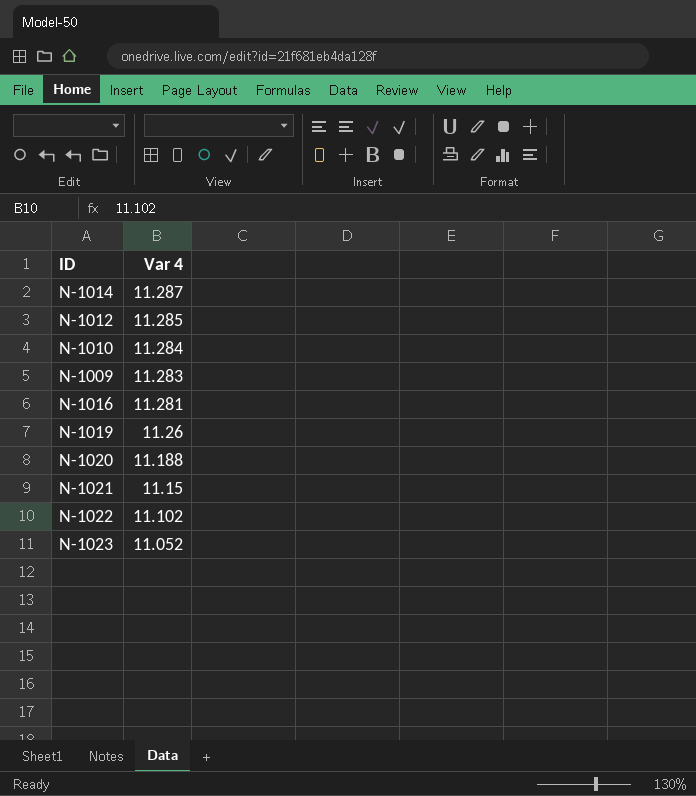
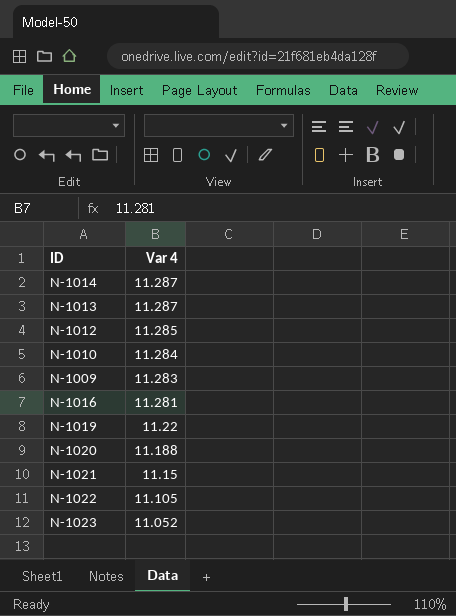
row N-1013: none -> 11.287
N-1019 | Var 4: 11.26 -> 11.22
N-1022 | Var 4: 11.102 -> 11.105

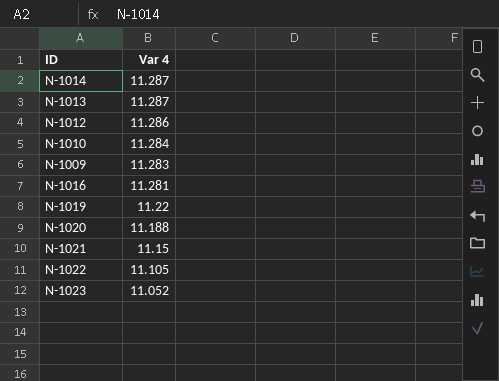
N-1012 | Var 4: 11.285 -> 11.286

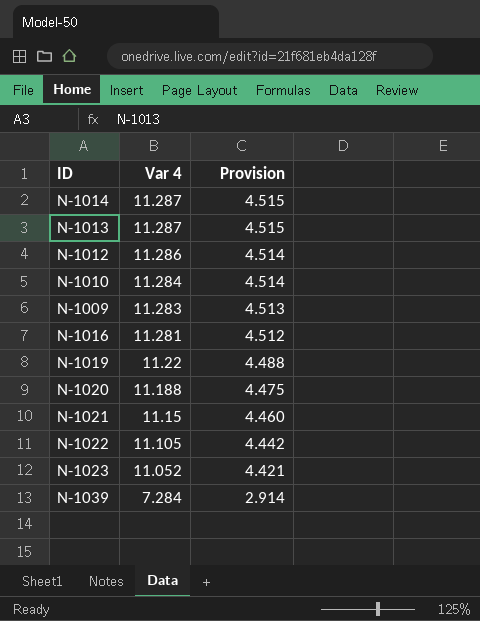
column Provision | formula: none -> [Var 4] * 0.4
row N-1039: none -> 7.284 | 2.914

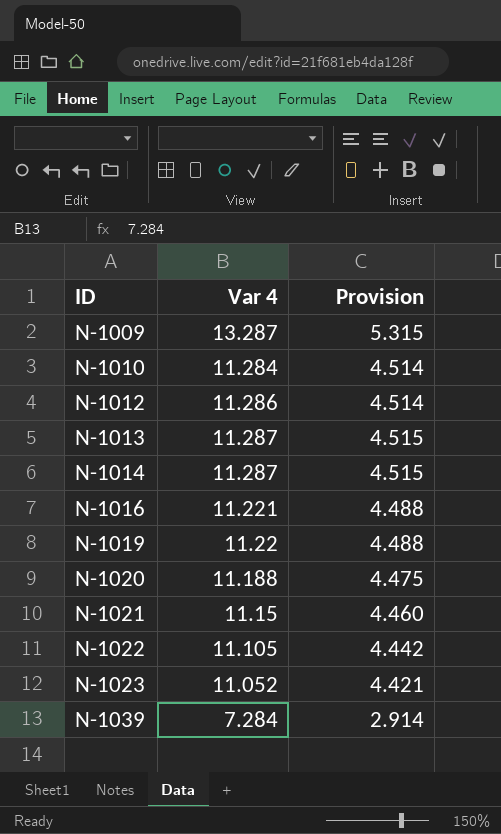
row order: Var 4 descending -> ID ascending
N-1009 | Var 4: 11.283 -> 13.287
N-1009 | Provision: 4.513 -> 5.315
N-1016 | Var 4: 11.281 -> 11.221
N-1016 | Provision: 4.512 -> 4.488

